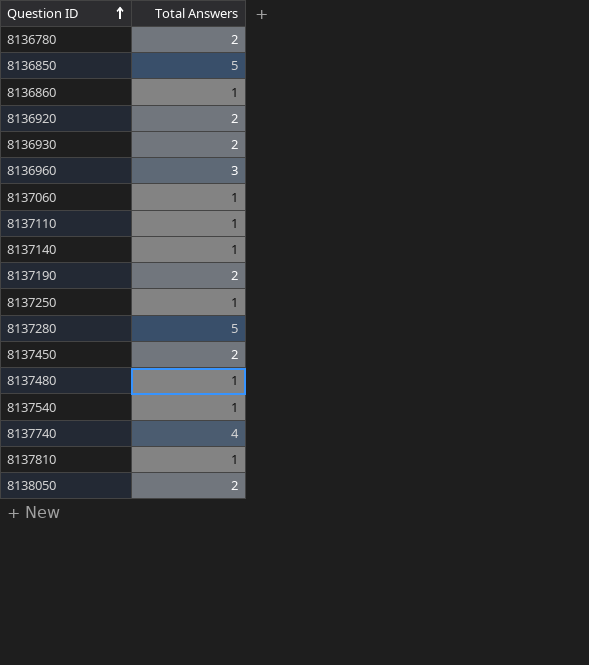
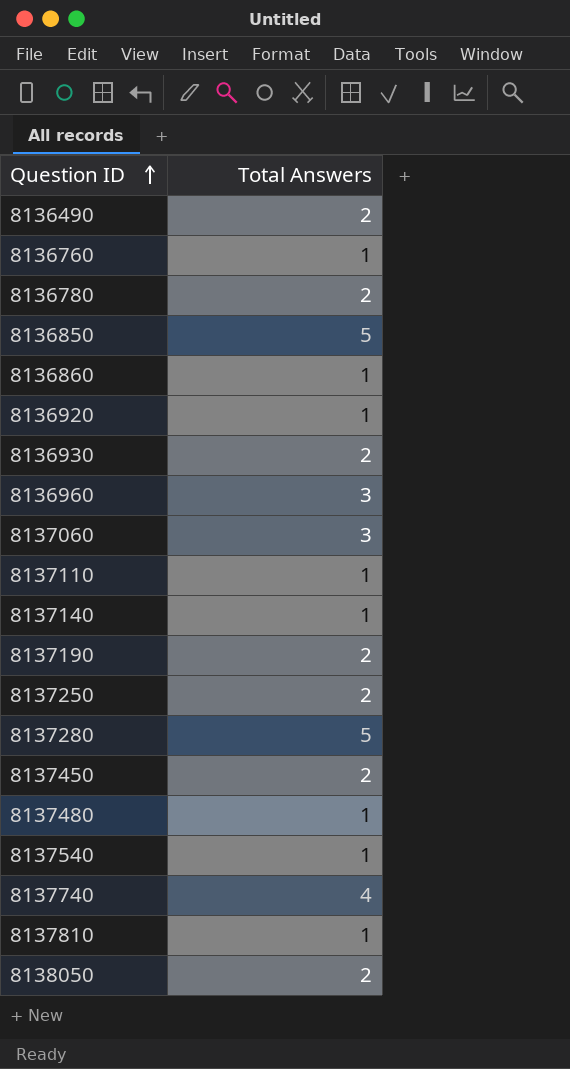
row 8136490: none -> 2
row 8136760: none -> 1
8136920 | Total Answers: 2 -> 1
8137060 | Total Answers: 1 -> 3
8137250 | Total Answers: 1 -> 2

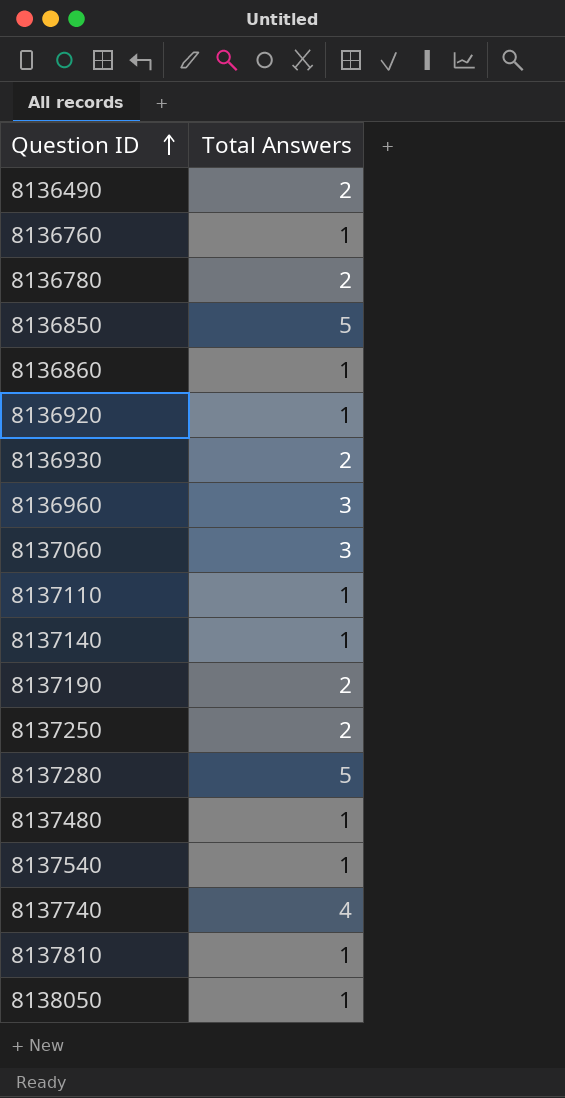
row 8137450: 2 -> none
8138050 | Total Answers: 2 -> 1

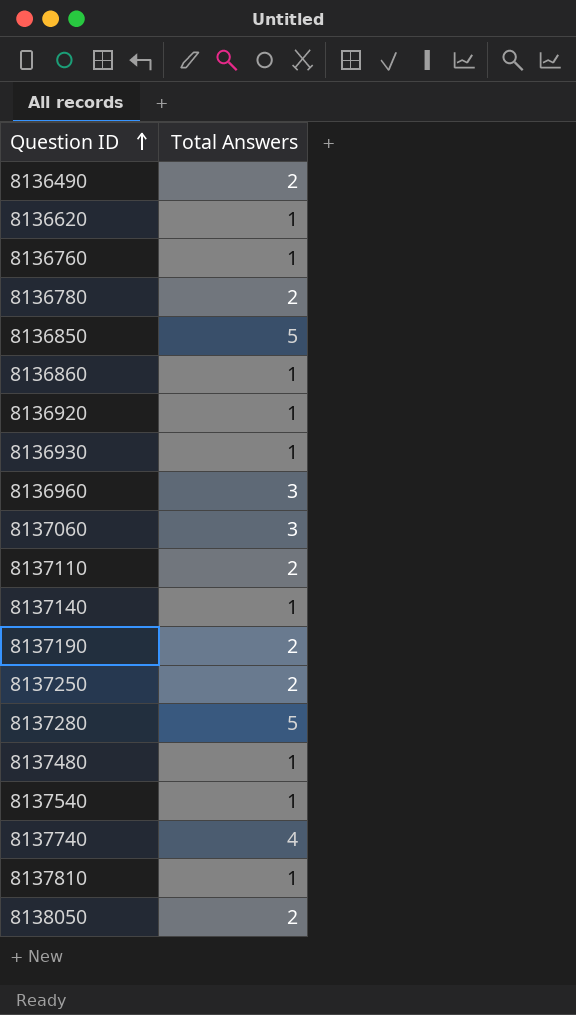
row 8136620: none -> 1
8136930 | Total Answers: 2 -> 1
8137110 | Total Answers: 1 -> 2
8138050 | Total Answers: 1 -> 2

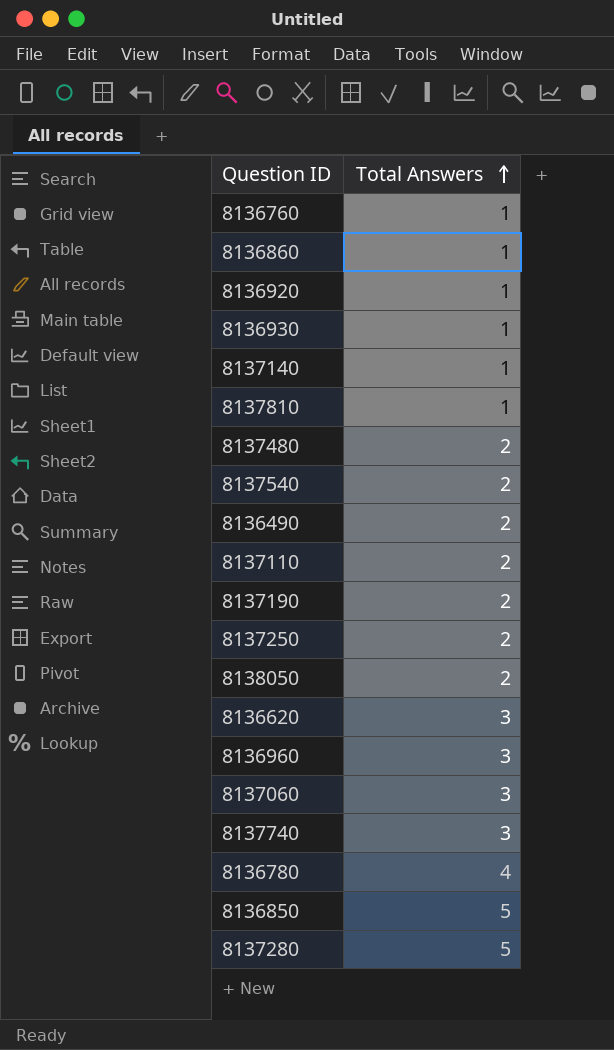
row order: Question ID ascending -> Total Answers ascending
8137480 | Total Answers: 1 -> 2
8137540 | Total Answers: 1 -> 2
8136620 | Total Answers: 1 -> 3
8137740 | Total Answers: 4 -> 3
8136780 | Total Answers: 2 -> 4

